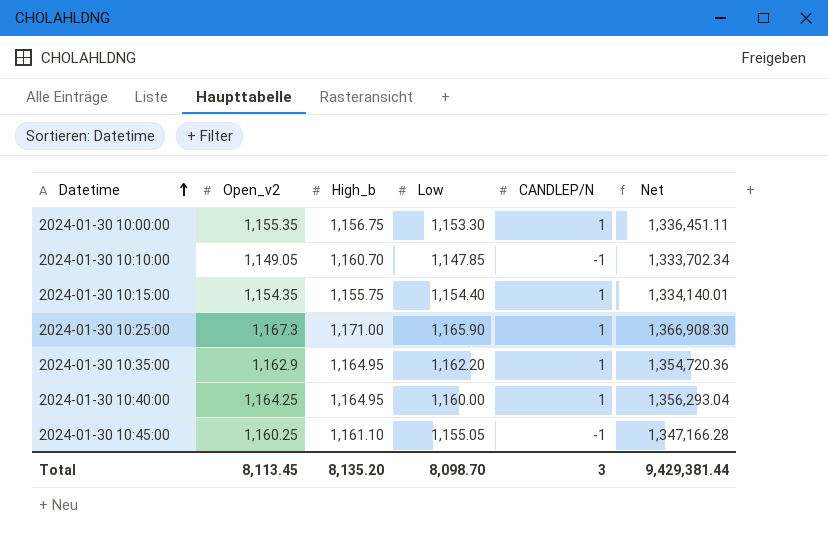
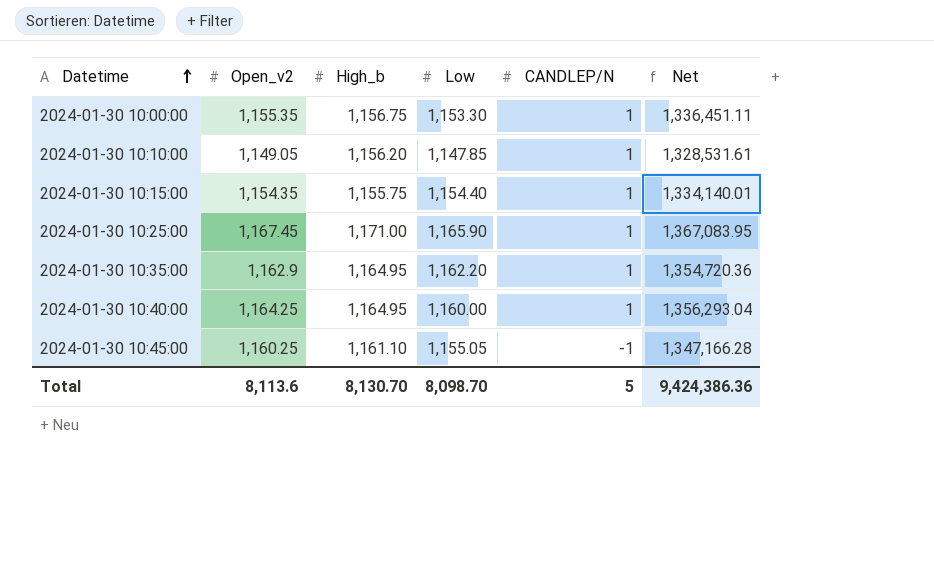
2024-01-30 10:10:00 | High_b: 1,160.70 -> 1,156.20
2024-01-30 10:10:00 | CANDLEP/N: -1 -> 1
2024-01-30 10:10:00 | Net: 1,333,702.34 -> 1,328,531.61
2024-01-30 10:25:00 | Open_v2: 1,167.3 -> 1,167.45
2024-01-30 10:25:00 | Net: 1,366,908.30 -> 1,367,083.95
Total | Open_v2: 8,113.45 -> 8,113.6
Total | High_b: 8,135.20 -> 8,130.70
Total | CANDLEP/N: 3 -> 5
Total | Net: 9,429,381.44 -> 9,424,386.36

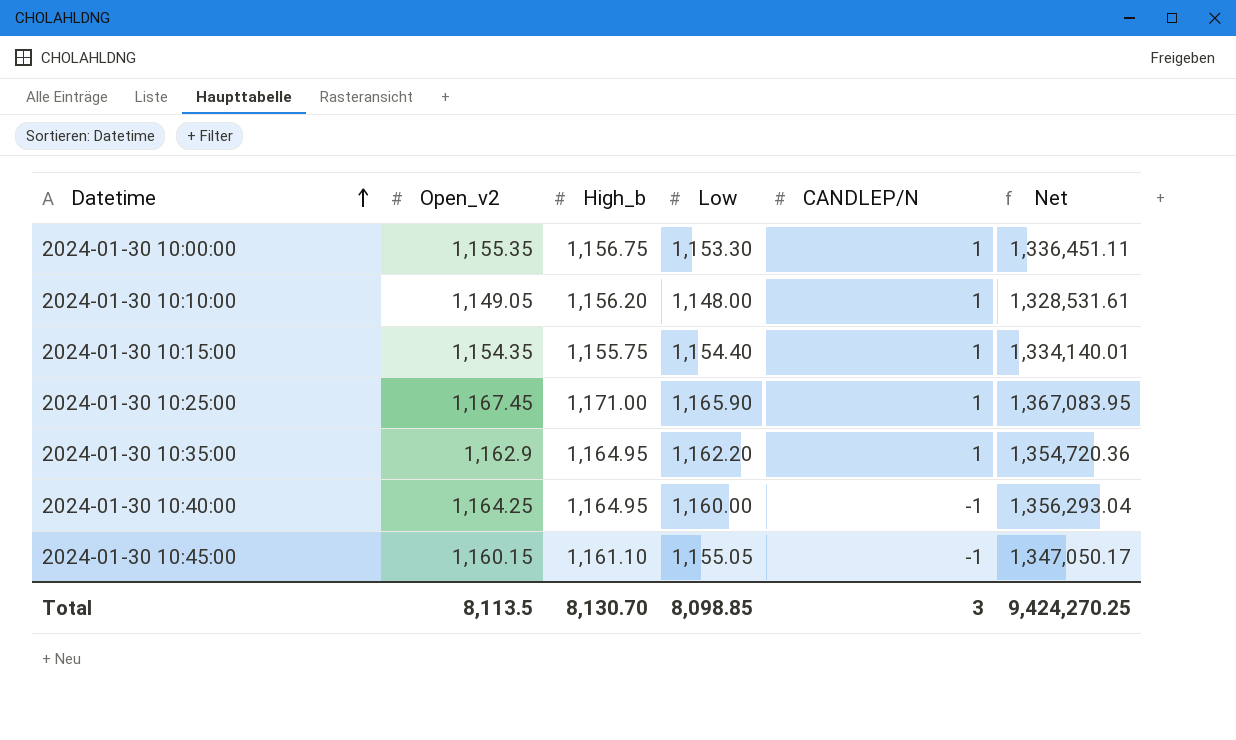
2024-01-30 10:10:00 | Low: 1,147.85 -> 1,148.00
2024-01-30 10:40:00 | CANDLEP/N: 1 -> -1
2024-01-30 10:45:00 | Open_v2: 1,160.25 -> 1,160.15
2024-01-30 10:45:00 | Net: 1,347,166.28 -> 1,347,050.17
Total | Open_v2: 8,113.6 -> 8,113.5
Total | Low: 8,098.70 -> 8,098.85
Total | CANDLEP/N: 5 -> 3
Total | Net: 9,424,386.36 -> 9,424,270.25

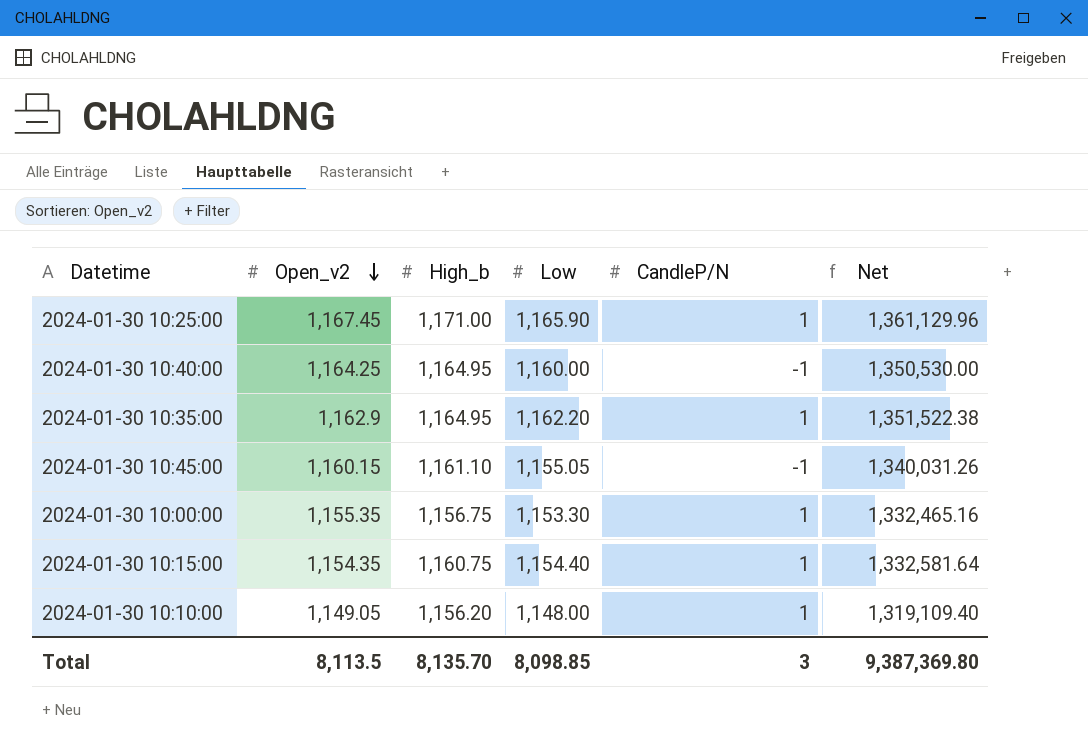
row order: Datetime ascending -> Open_v2 descending
column name: CANDLEP/N -> CandleP/N
column Net | formula: [Open_v2] * [High_b] -> [Open_v2] * [Low]
2024-01-30 10:15:00 | High_b: 1,155.75 -> 1,160.75
Total | High_b: 8,130.70 -> 8,135.70
Total | Net: 9,424,270.25 -> 9,387,369.80

